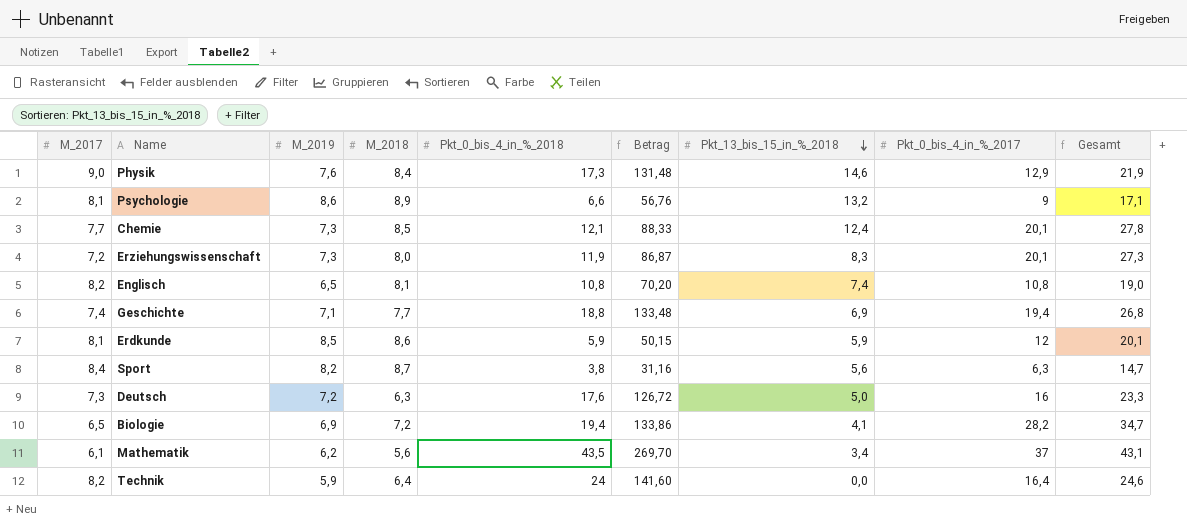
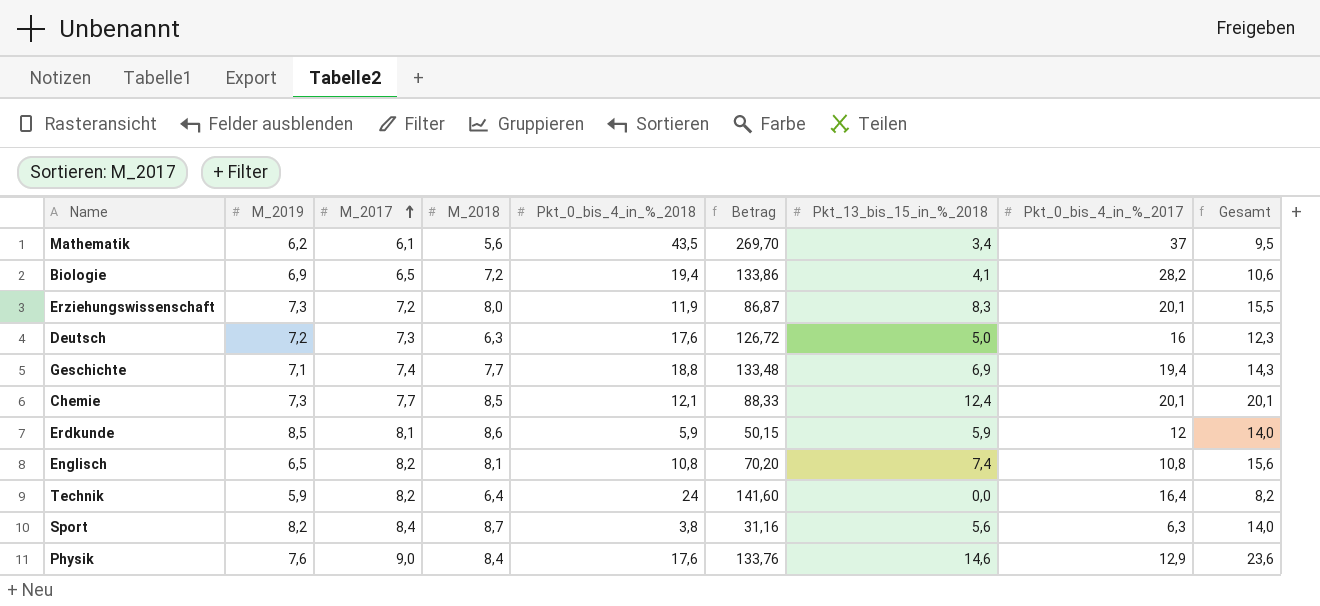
row order: Pkt_13_bis_15_in_%_2018 descending -> M_2017 ascending
column M_2017 | position: 1 -> 3
column Gesamt | formula: [M_2017] + [Pkt_0_bis_4_in_%_2017] -> [M_2017] + [Pkt_13_bis_15_in_%_2018]
row Psychologie: 8,1 | 8,6 | 8,9 | 6,6 | 56,76 | 13,2 | 9 | 17,1 -> none
Physik | Pkt_0_bis_4_in_%_2018: 17,3 -> 17,6
Physik | Betrag: 131,48 -> 133,76

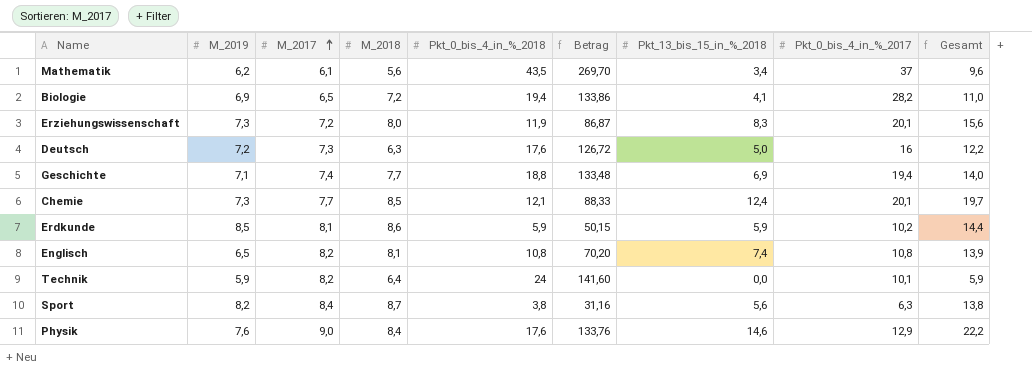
column Gesamt | formula: [M_2017] + [Pkt_13_bis_15_in_%_2018] -> [M_2019] + [Pkt_13_bis_15_in_%_2018]
Erdkunde | Pkt_0_bis_4_in_%_2017: 12 -> 10,2
Technik | Pkt_0_bis_4_in_%_2017: 16,4 -> 10,1

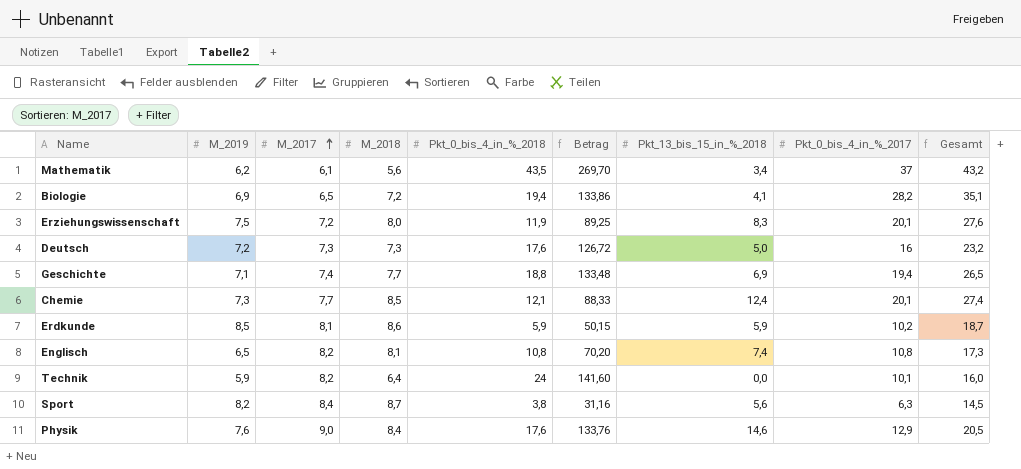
column Gesamt | formula: [M_2019] + [Pkt_13_bis_15_in_%_2018] -> [M_2019] + [Pkt_0_bis_4_in_%_2017]
Erziehungswissenschaft | M_2019: 7,3 -> 7,5
Erziehungswissenschaft | Betrag: 86,87 -> 89,25
Deutsch | M_2018: 6,3 -> 7,3

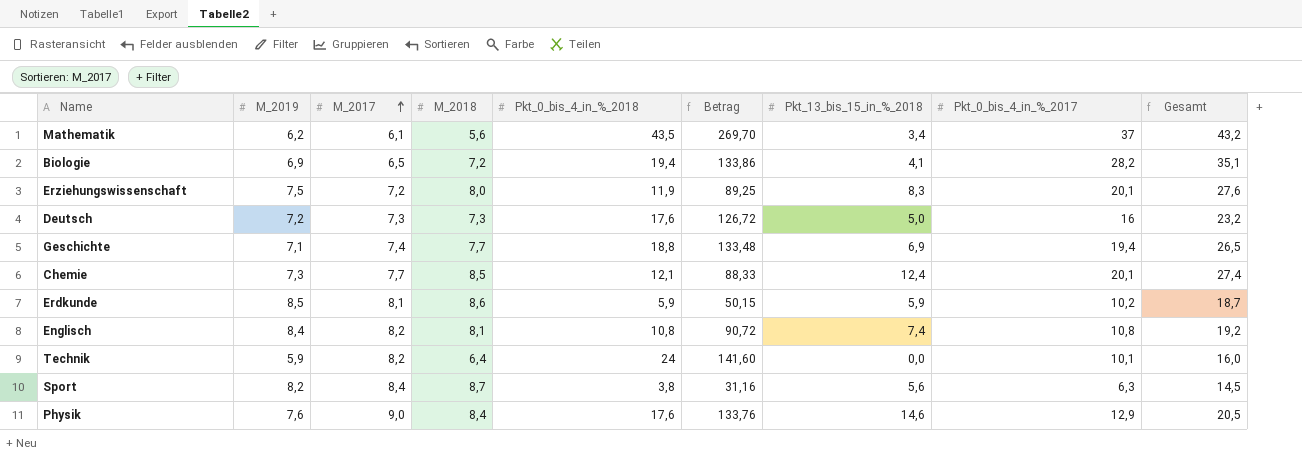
Englisch | M_2019: 6,5 -> 8,4
Englisch | Betrag: 70,20 -> 90,72
Englisch | Gesamt: 17,3 -> 19,2

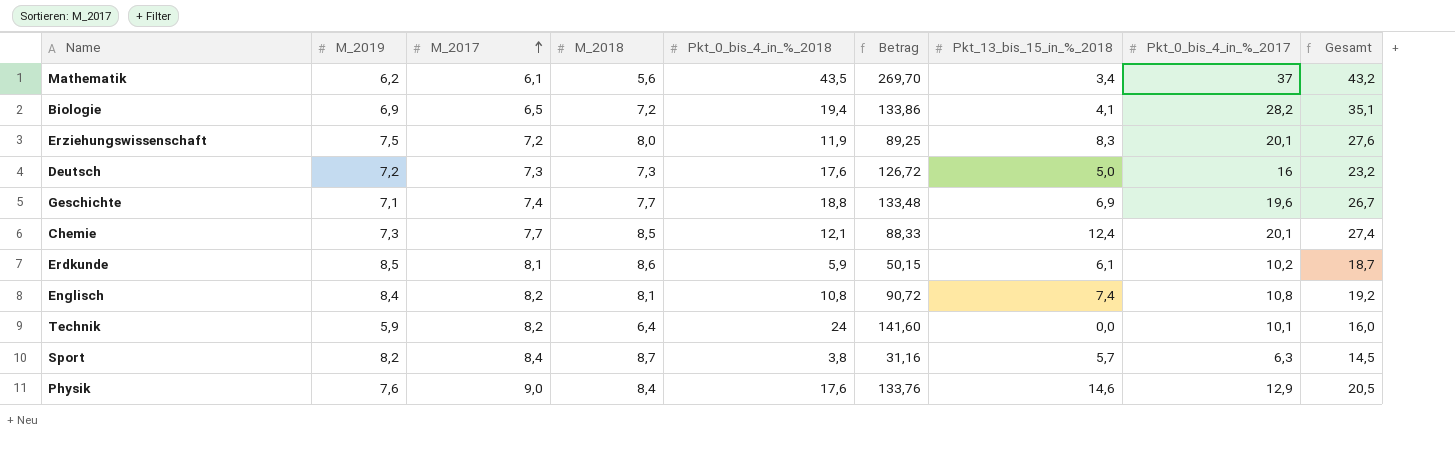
Geschichte | Pkt_0_bis_4_in_%_2017: 19,4 -> 19,6
Geschichte | Gesamt: 26,5 -> 26,7
Erdkunde | Pkt_13_bis_15_in_%_2018: 5,9 -> 6,1
Sport | Pkt_13_bis_15_in_%_2018: 5,6 -> 5,7

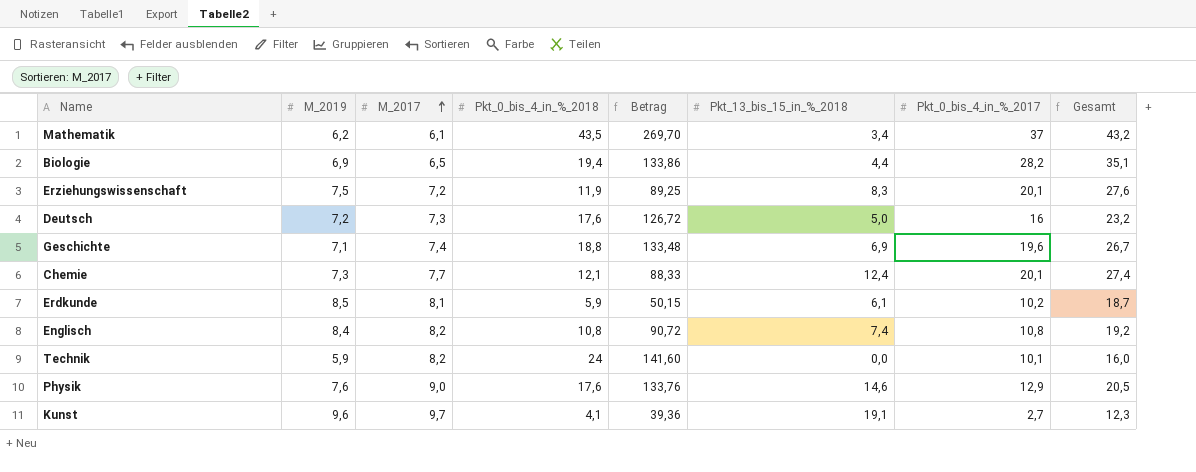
column M_2018 | position: 4 -> none
row Sport: 8,2 | 8,4 | 8,7 | 3,8 | 31,16 | 5,7 | 6,3 | 14,5 -> none
Biologie | Pkt_13_bis_15_in_%_2018: 4,1 -> 4,4
row Kunst: none -> 9,6 | 9,7 | 4,1 | 39,36 | 19,1 | 2,7 | 12,3

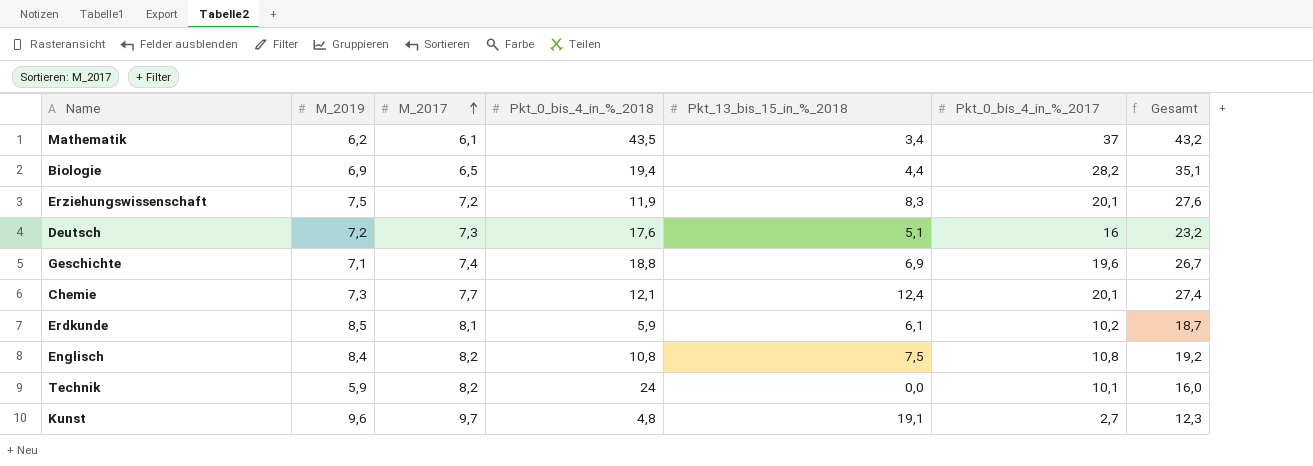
column Betrag | formula: [M_2019] * [Pkt_0_bis_4_in_%_2018] -> none
row Physik: 7,6 | 9,0 | 17,6 | 133,76 | 14,6 | 12,9 | 20,5 -> none
Deutsch | Pkt_13_bis_15_in_%_2018: 5,0 -> 5,1
Englisch | Pkt_13_bis_15_in_%_2018: 7,4 -> 7,5
Kunst | Pkt_0_bis_4_in_%_2018: 4,1 -> 4,8

